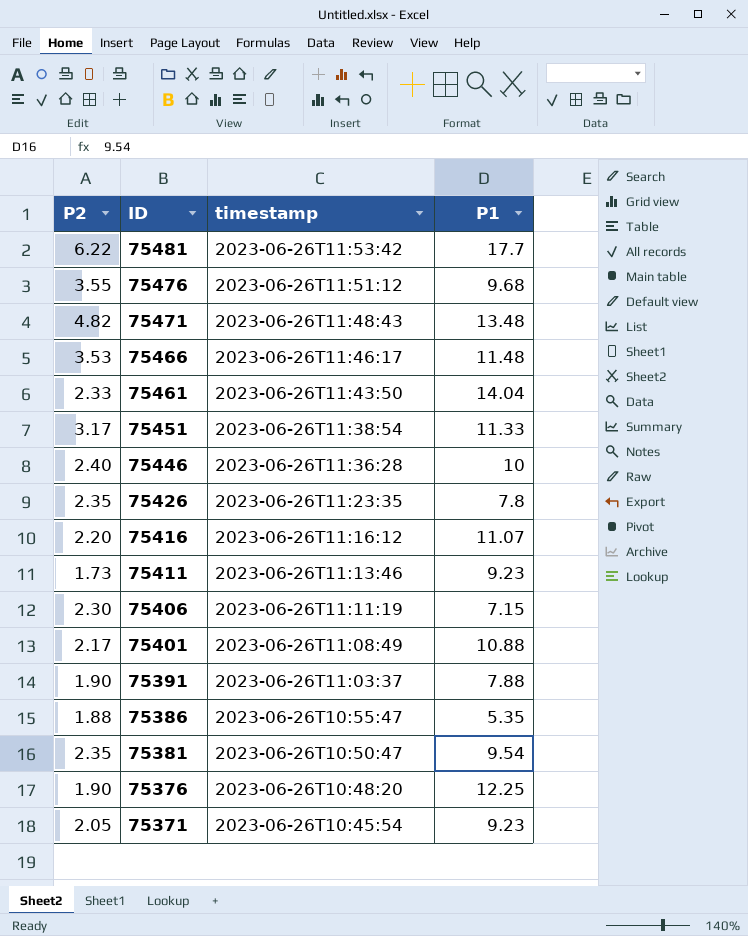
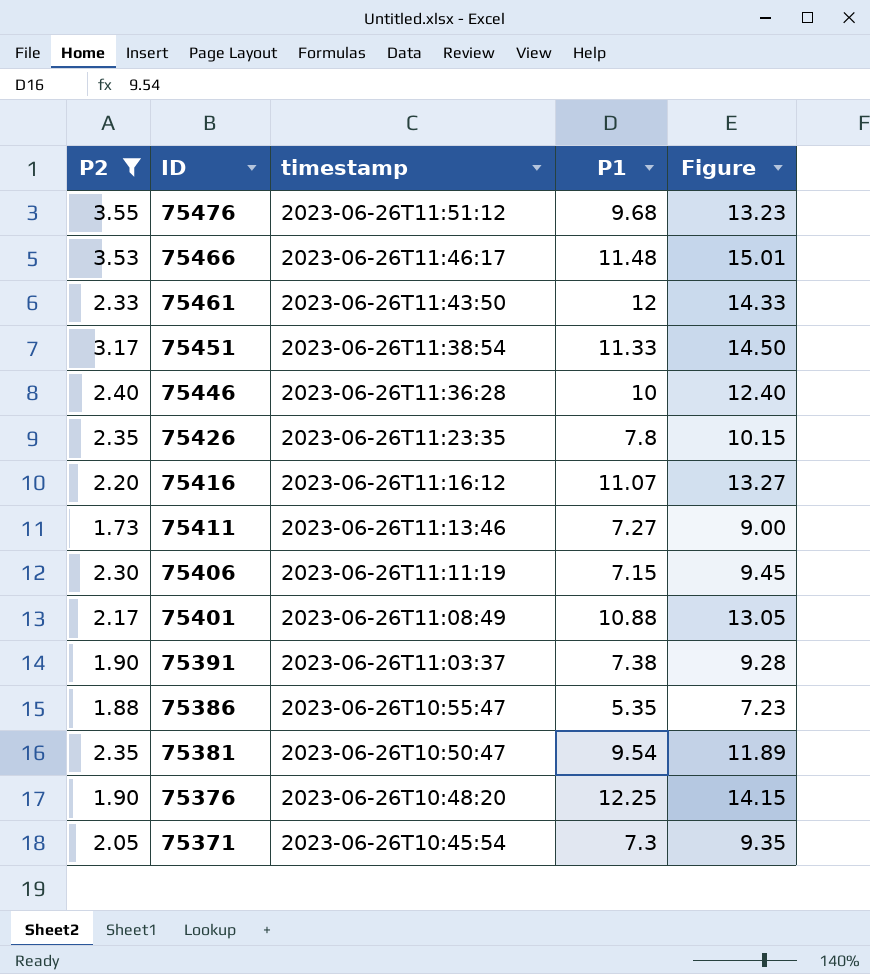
filter: none -> P2 <= 3.55
column Figure | formula: none -> [P2] + [P1]
75461 | P1: 14.04 -> 12
75411 | P1: 9.23 -> 7.27
75391 | P1: 7.88 -> 7.38
75371 | P1: 9.23 -> 7.3

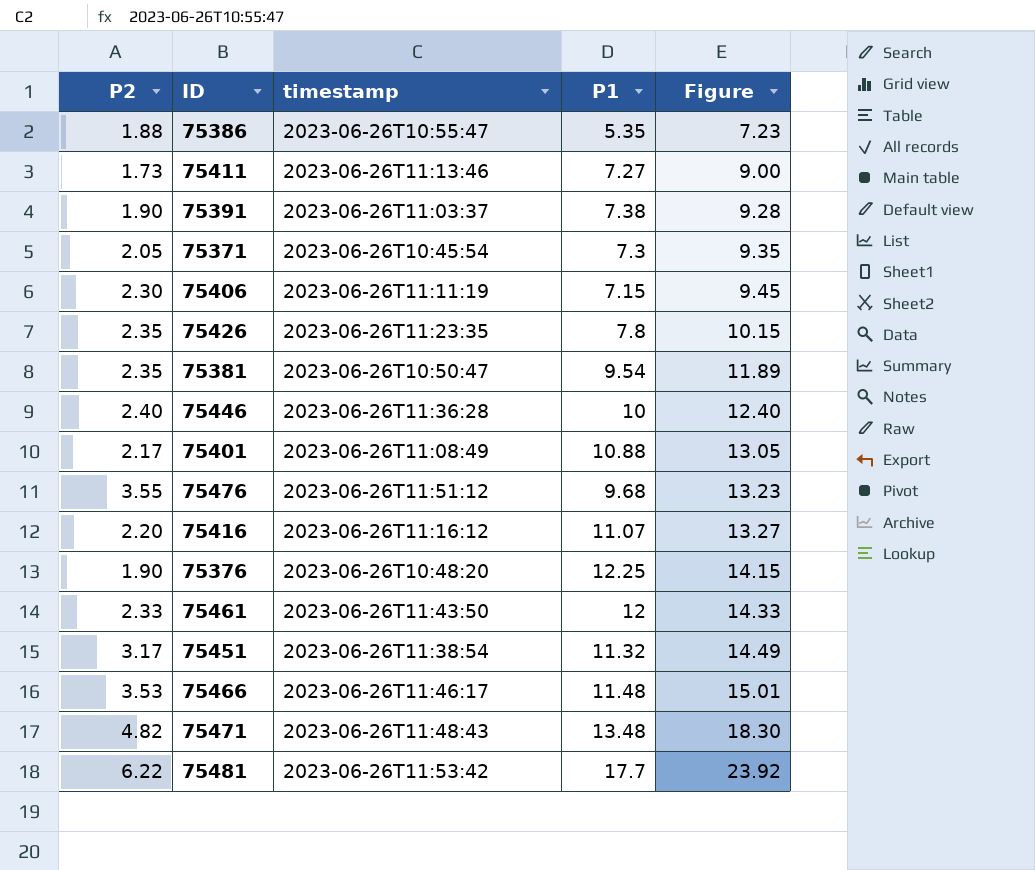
filter: P2 <= 3.55 -> none
row order: ID descending -> Figure ascending
75451 | P1: 11.33 -> 11.32
75451 | Figure: 14.50 -> 14.49

